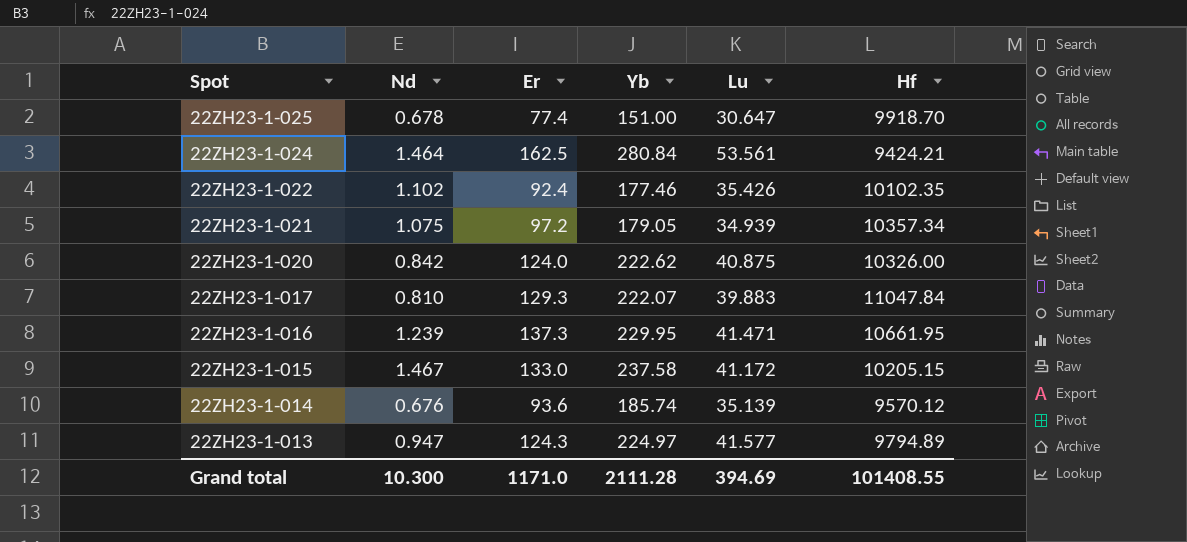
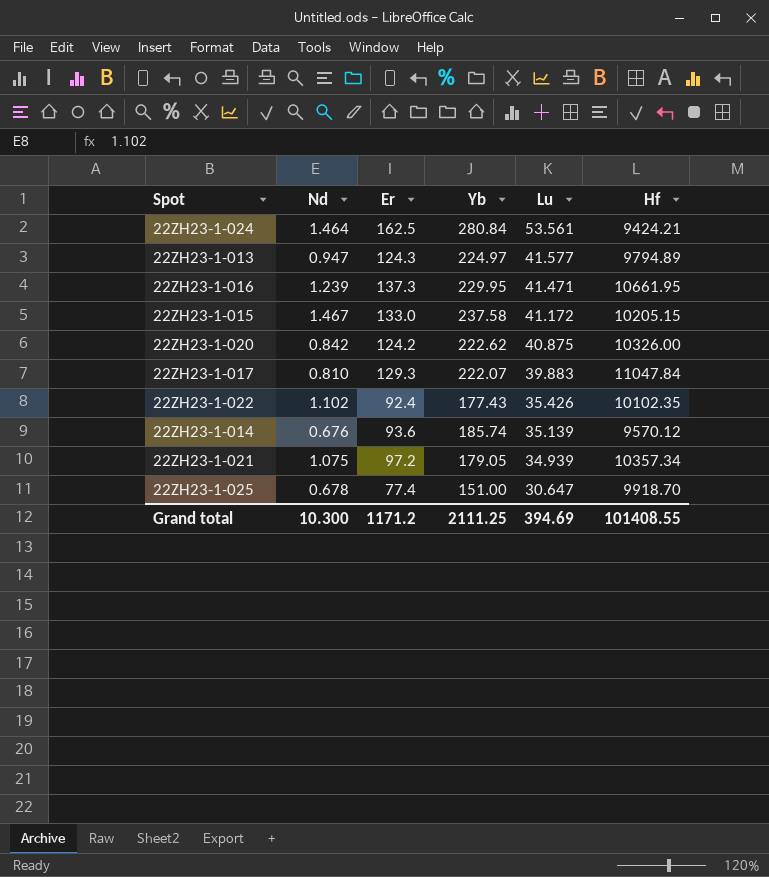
row order: Spot descending -> Lu descending
22ZH23-1-020 | Er: 124.0 -> 124.2
22ZH23-1-022 | Yb: 177.46 -> 177.43
Grand total | Er: 1171.0 -> 1171.2
Grand total | Yb: 2111.28 -> 2111.25

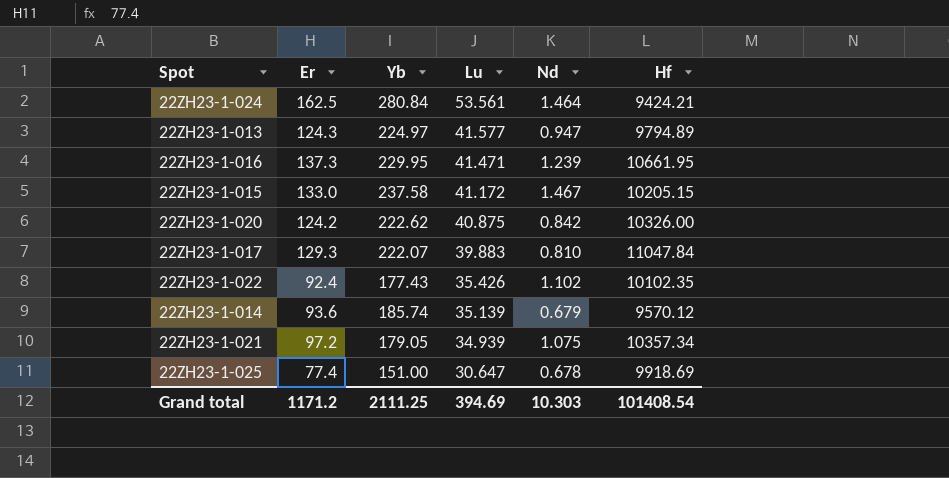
column Nd | position: 2 -> 5
22ZH23-1-014 | Nd: 0.676 -> 0.679
22ZH23-1-025 | Hf: 9918.70 -> 9918.69
Grand total | Nd: 10.300 -> 10.303
Grand total | Hf: 101408.55 -> 101408.54

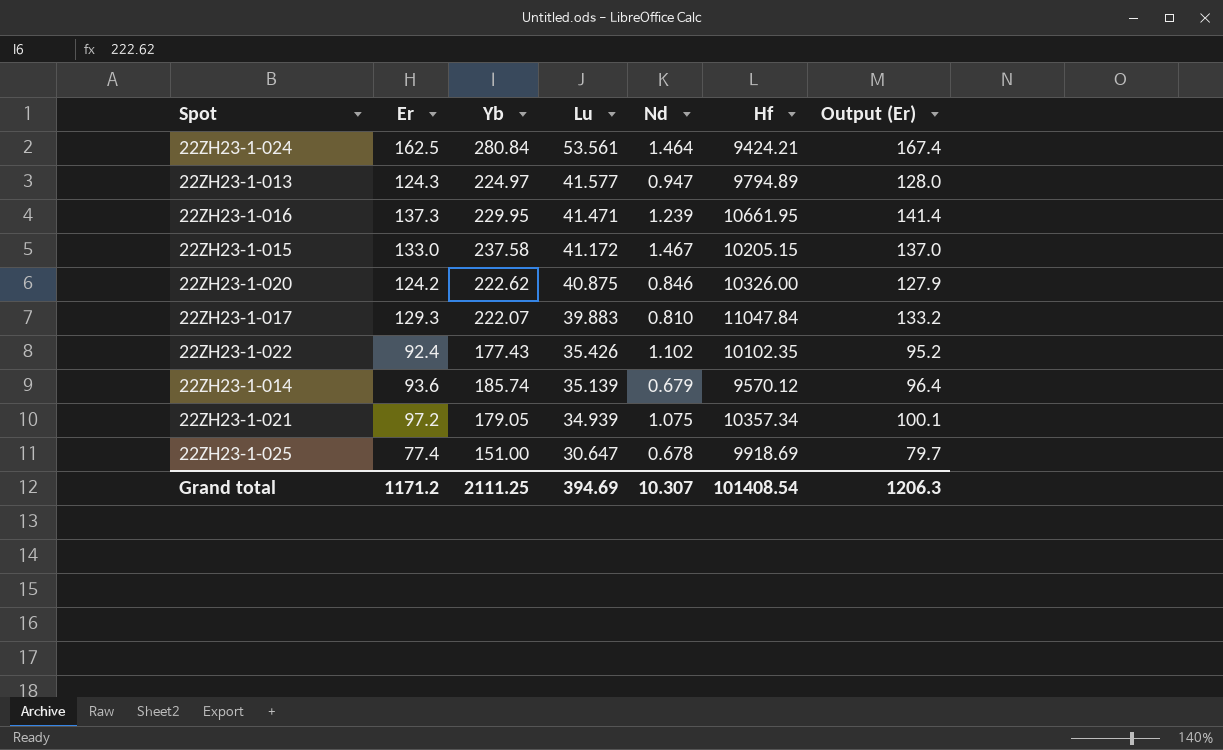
column Output (Er) | formula: none -> [Er] * 1.03
22ZH23-1-020 | Nd: 0.842 -> 0.846
Grand total | Nd: 10.303 -> 10.307

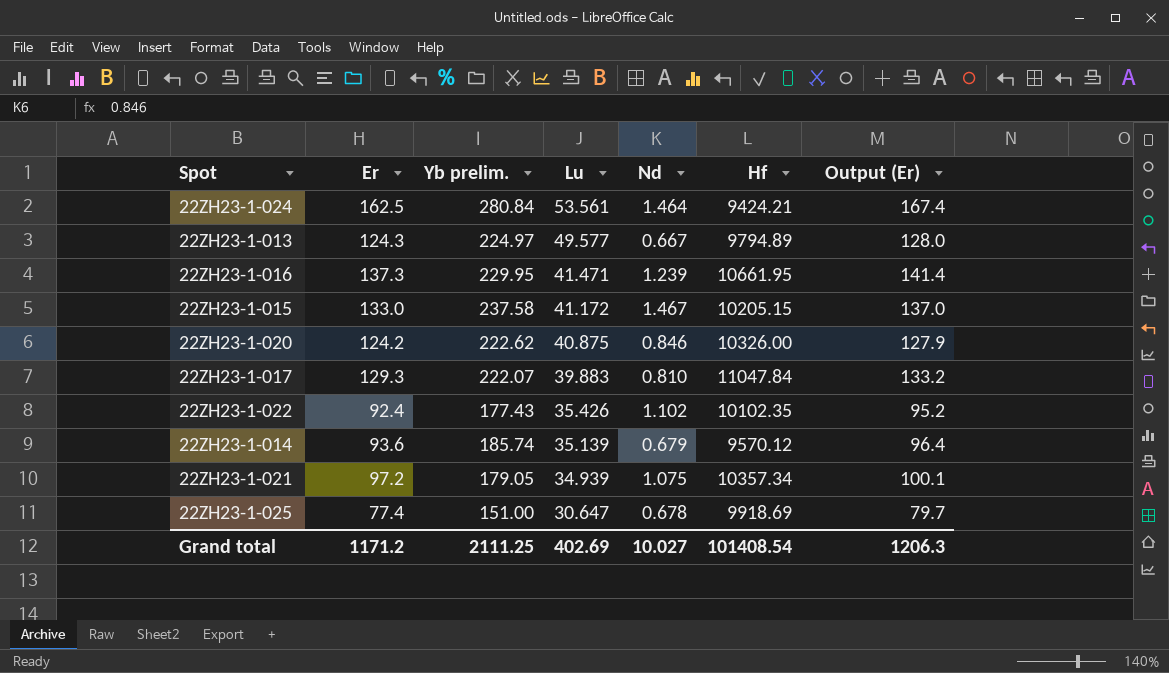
column name: Yb -> Yb prelim.
22ZH23-1-013 | Lu: 41.577 -> 49.577
22ZH23-1-013 | Nd: 0.947 -> 0.667
Grand total | Lu: 394.69 -> 402.69
Grand total | Nd: 10.307 -> 10.027

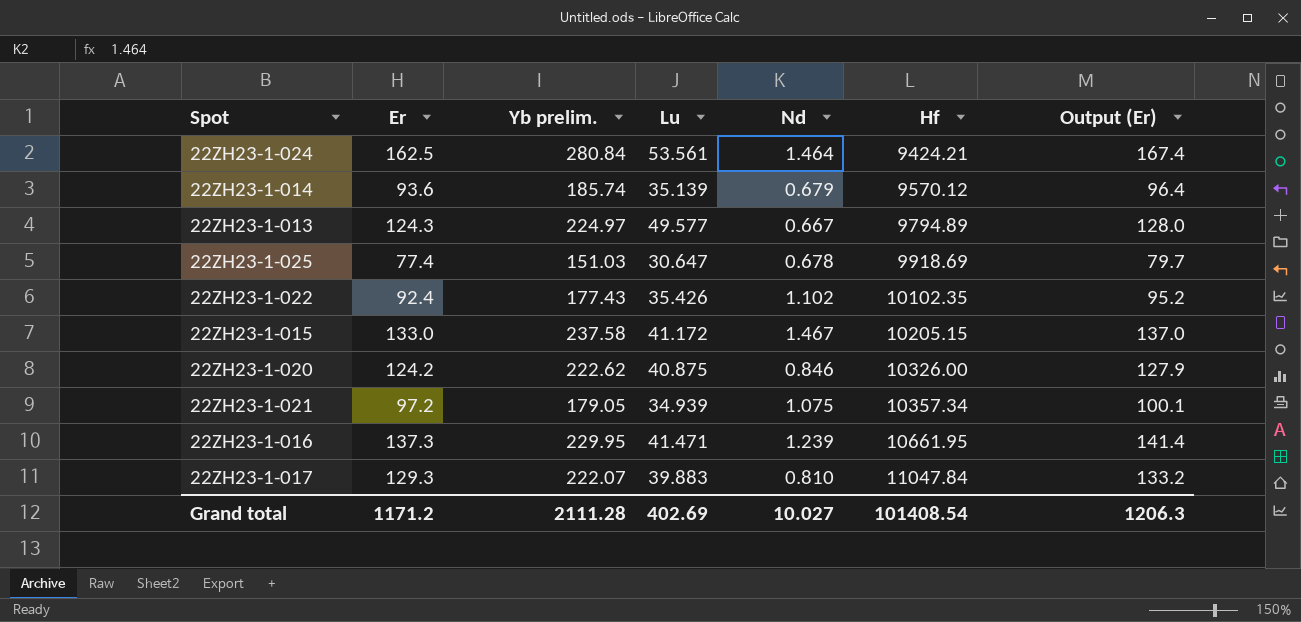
row order: Lu descending -> Hf ascending
22ZH23-1-025 | Yb prelim.: 151.00 -> 151.03
Grand total | Yb prelim.: 2111.25 -> 2111.28

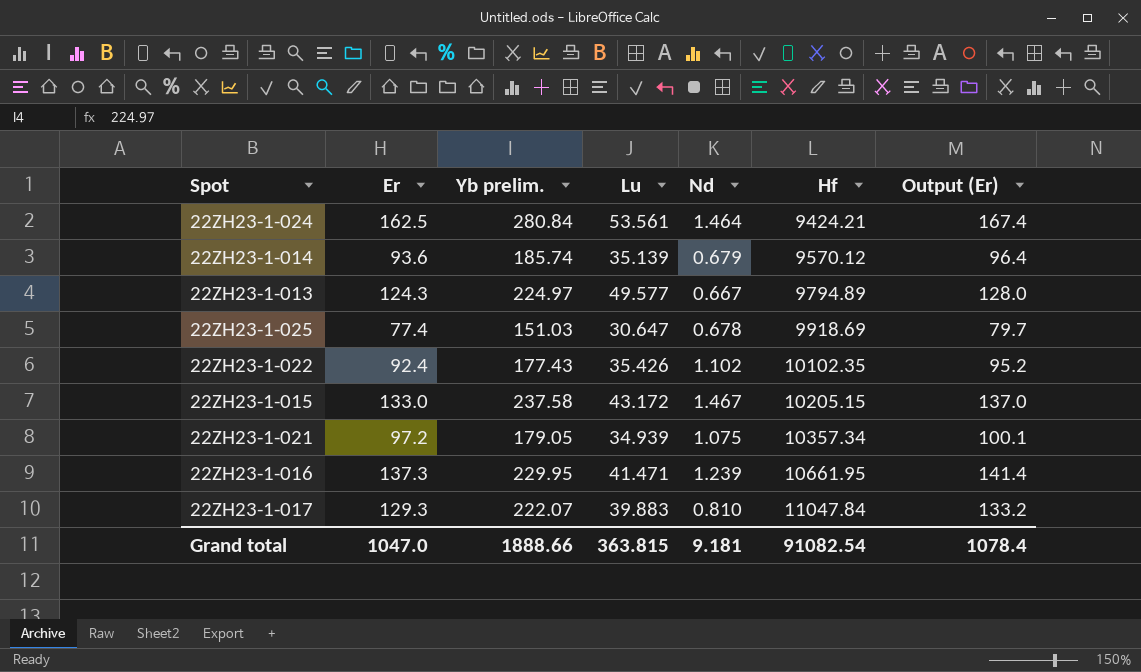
row 22ZH23-1-020: 124.2 | 222.62 | 40.875 | 0.846 | 10326.00 | 127.9 -> none
22ZH23-1-015 | Lu: 41.172 -> 43.172
Grand total | Er: 1171.2 -> 1047.0
Grand total | Yb prelim.: 2111.28 -> 1888.66
Grand total | Lu: 402.69 -> 363.815
Grand total | Nd: 10.027 -> 9.181
Grand total | Hf: 101408.54 -> 91082.54
Grand total | Output (Er): 1206.3 -> 1078.4

